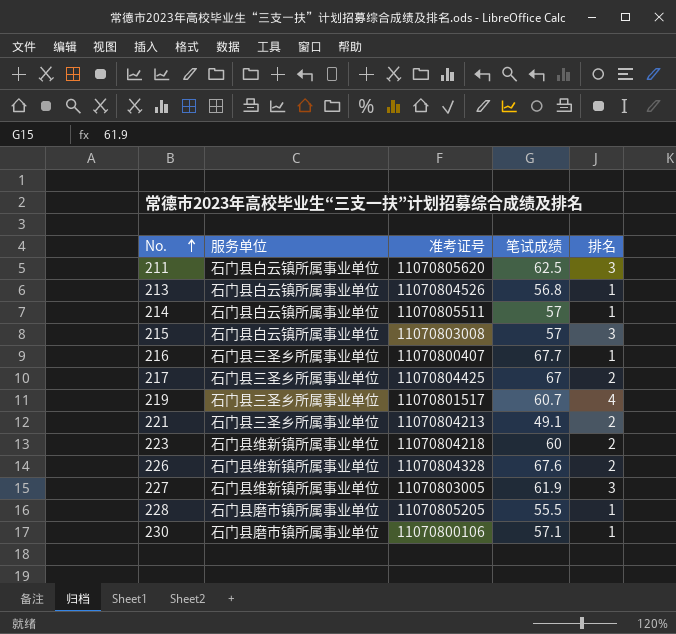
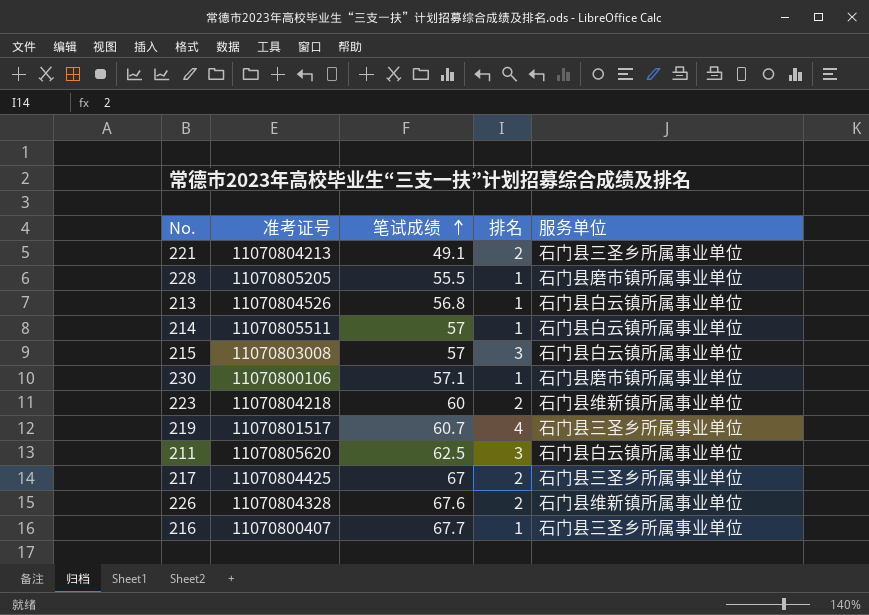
row order: No. ascending -> 笔试成绩 ascending
column 服务单位 | position: 2 -> 5
row 227: 石门县维新镇所属事业单位 | 11070803005 | 61.9 | 3 -> none

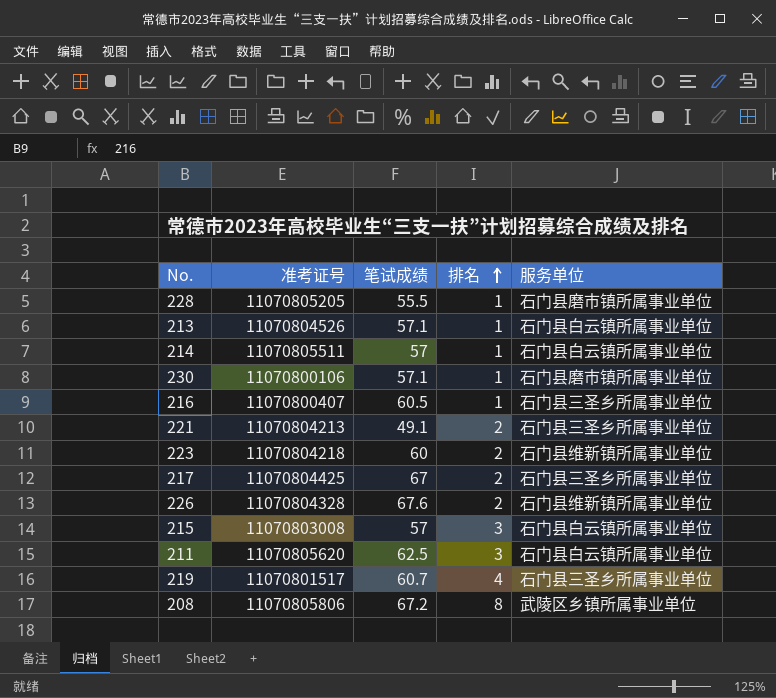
row order: 笔试成绩 ascending -> 排名 ascending
213 | 笔试成绩: 56.8 -> 57.1
216 | 笔试成绩: 67.7 -> 60.5
row 208: none -> 11070805806 | 67.2 | 8 | 武陵区乡镇所属事业单位

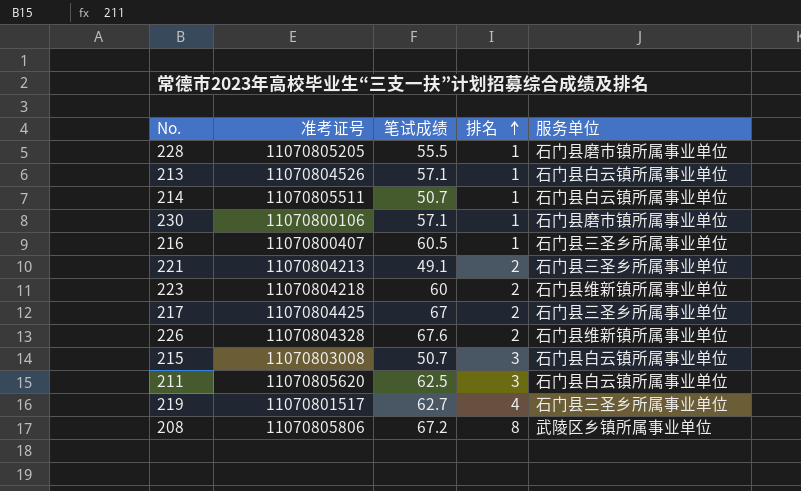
214 | 笔试成绩: 57 -> 50.7
215 | 笔试成绩: 57 -> 50.7
219 | 笔试成绩: 60.7 -> 62.7

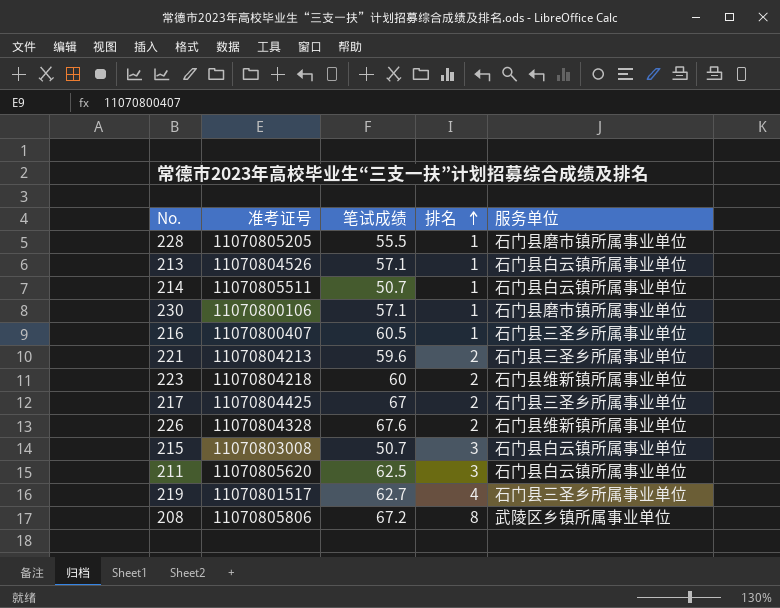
221 | 笔试成绩: 49.1 -> 59.6

